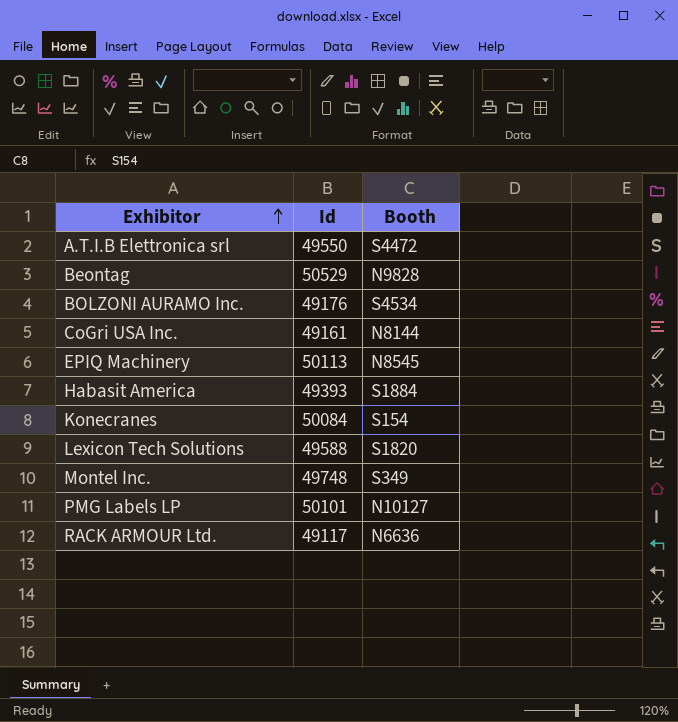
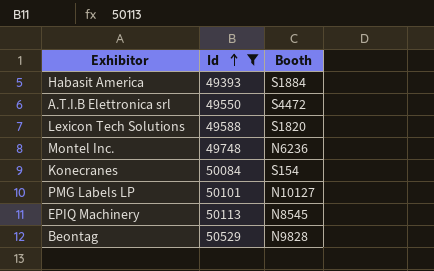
filter: none -> Id >= 49393
row order: Exhibitor ascending -> Id ascending
Montel Inc. | Booth: S349 -> N6236

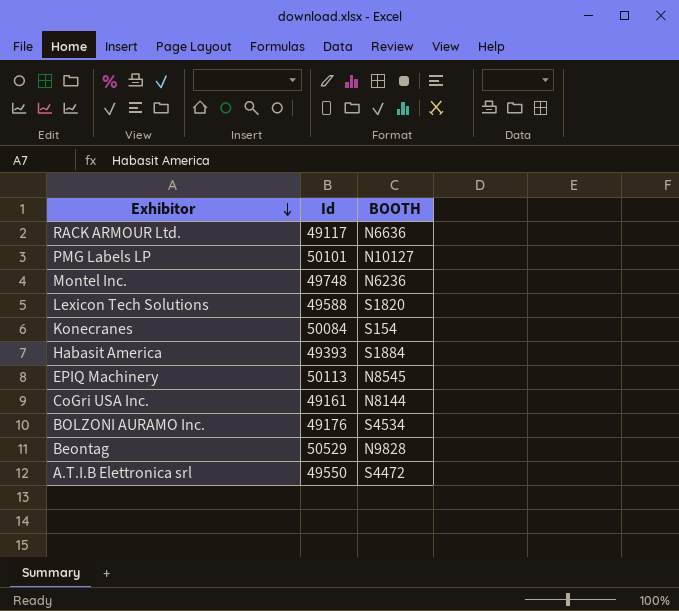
filter: Id >= 49393 -> none
row order: Id ascending -> Exhibitor descending
column name: Booth -> BOOTH

